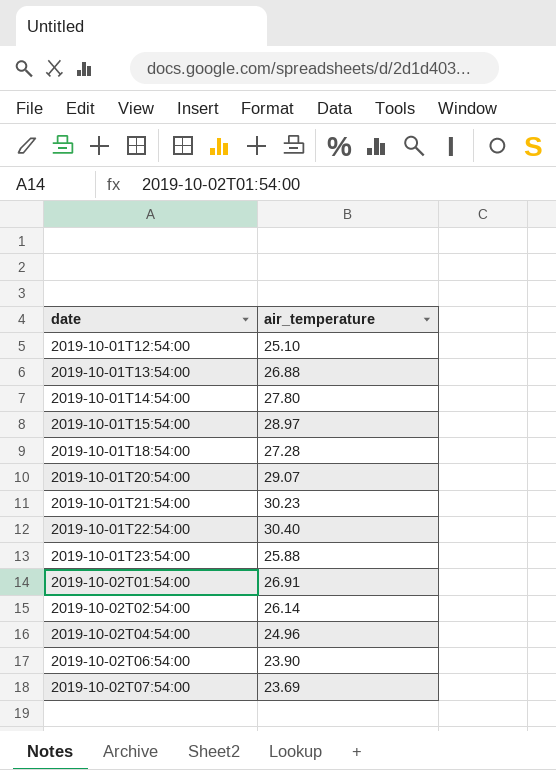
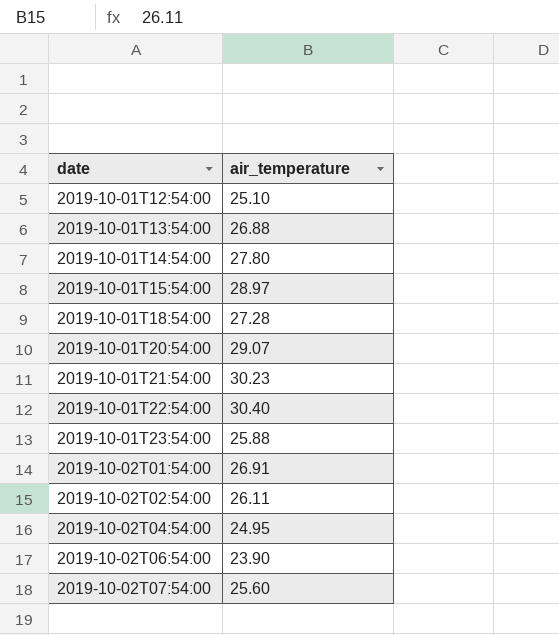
2019-10-02T02:54:00 | air_temperature: 26.14 -> 26.11
2019-10-02T04:54:00 | air_temperature: 24.96 -> 24.95
2019-10-02T07:54:00 | air_temperature: 23.69 -> 25.60

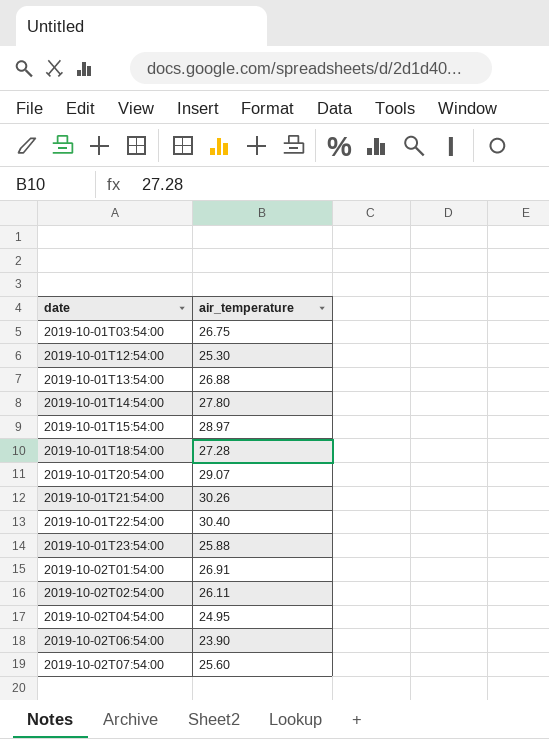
row 2019-10-01T03:54:00: none -> 26.75
2019-10-01T12:54:00 | air_temperature: 25.10 -> 25.30
2019-10-01T21:54:00 | air_temperature: 30.23 -> 30.26

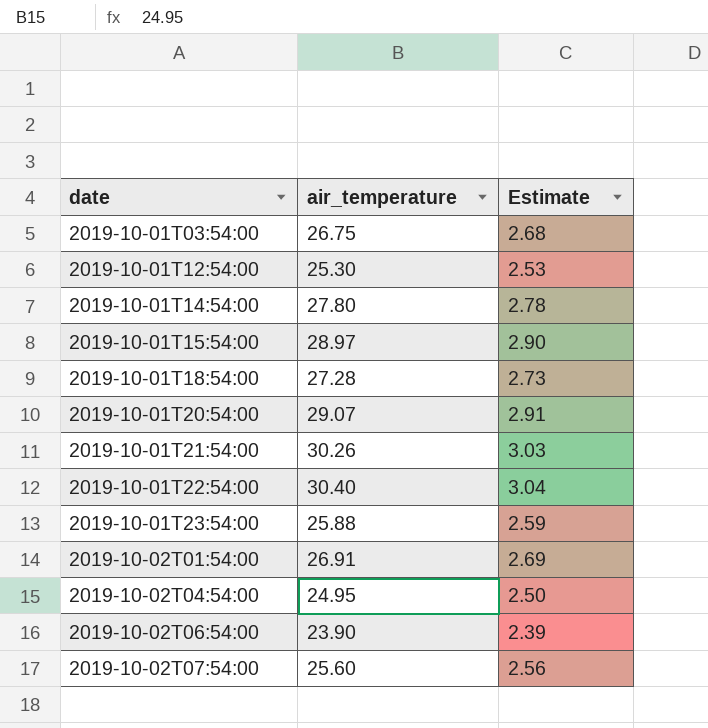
column Estimate | formula: none -> [air_temperature] * 0.1
row 2019-10-01T13:54:00: 26.88 -> none
row 2019-10-02T02:54:00: 26.11 -> none

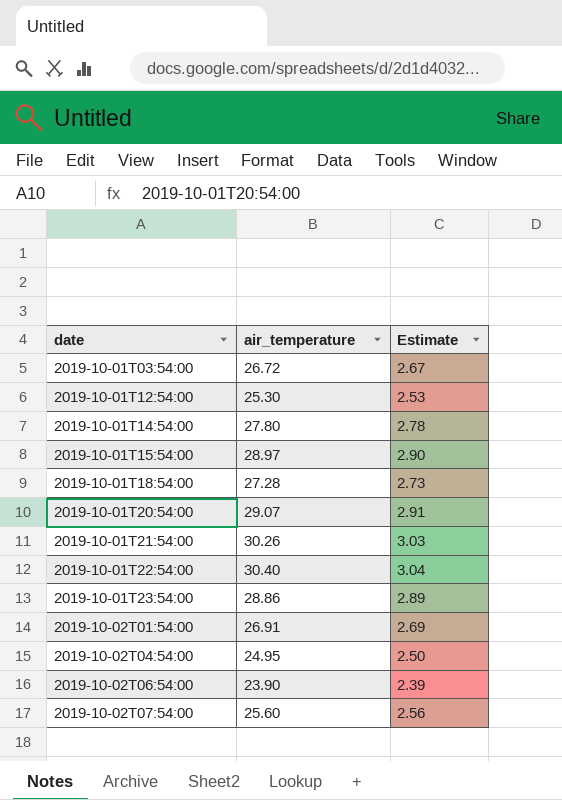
2019-10-01T03:54:00 | air_temperature: 26.75 -> 26.72
2019-10-01T03:54:00 | Estimate: 2.68 -> 2.67
2019-10-01T23:54:00 | air_temperature: 25.88 -> 28.86
2019-10-01T23:54:00 | Estimate: 2.59 -> 2.89

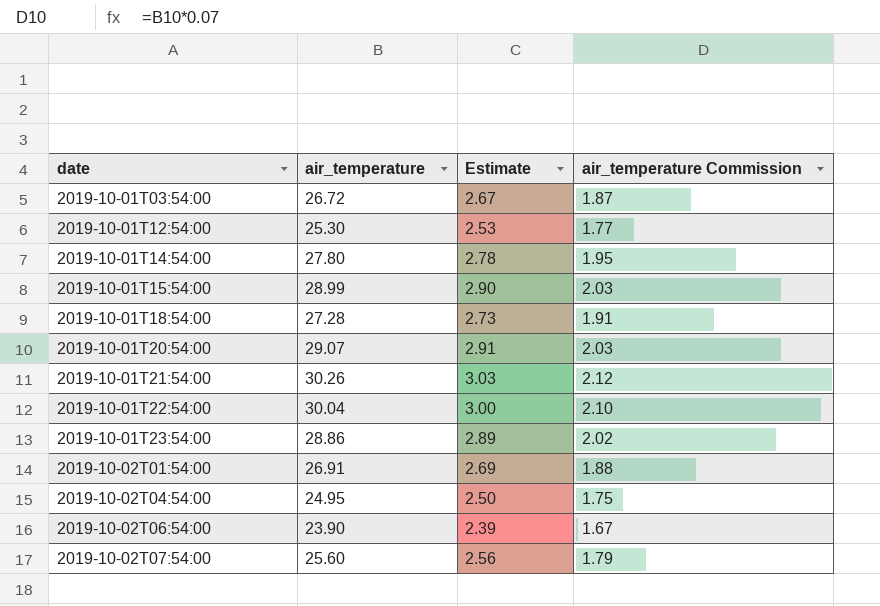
column air_temperature Commission | formula: none -> [air_temperature] * 0.07
2019-10-01T15:54:00 | air_temperature: 28.97 -> 28.99
2019-10-01T22:54:00 | air_temperature: 30.40 -> 30.04
2019-10-01T22:54:00 | Estimate: 3.04 -> 3.00

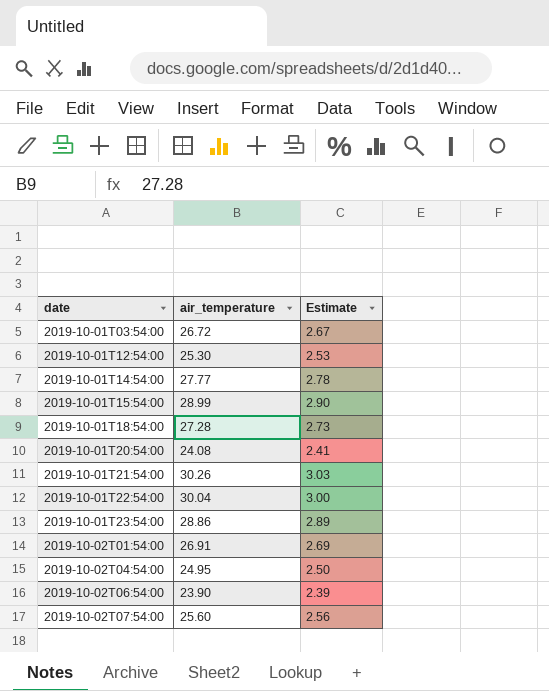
column air_temperature Commission | formula: [air_temperature] * 0.07 -> none
2019-10-01T14:54:00 | air_temperature: 27.80 -> 27.77
2019-10-01T20:54:00 | air_temperature: 29.07 -> 24.08
2019-10-01T20:54:00 | Estimate: 2.91 -> 2.41

